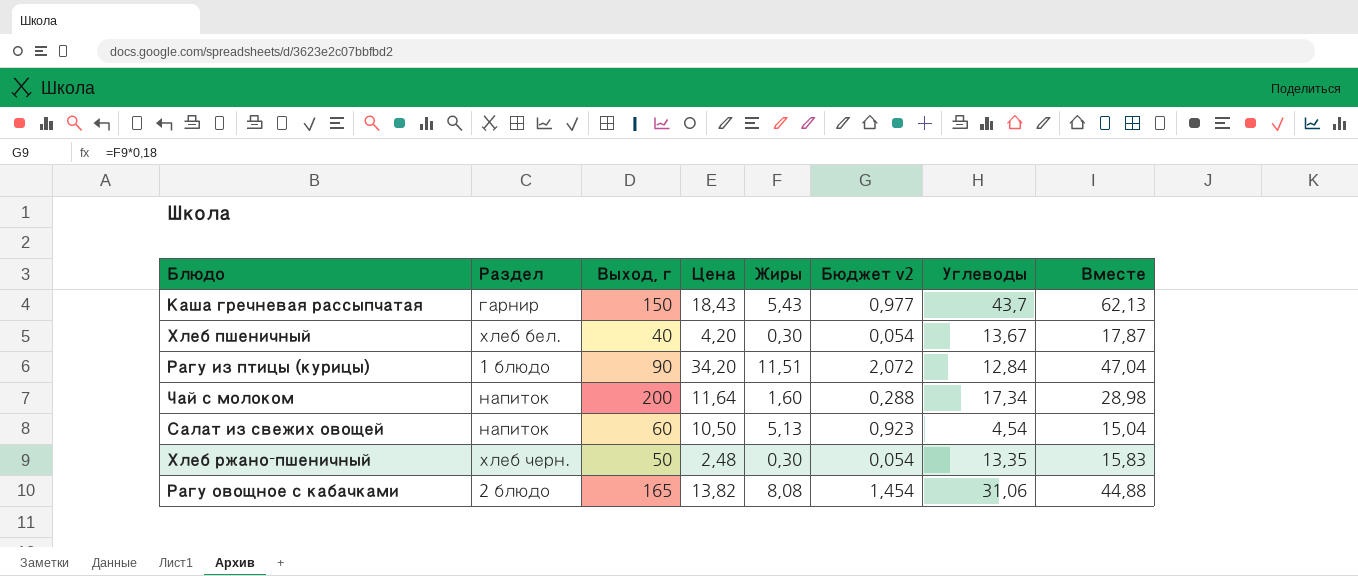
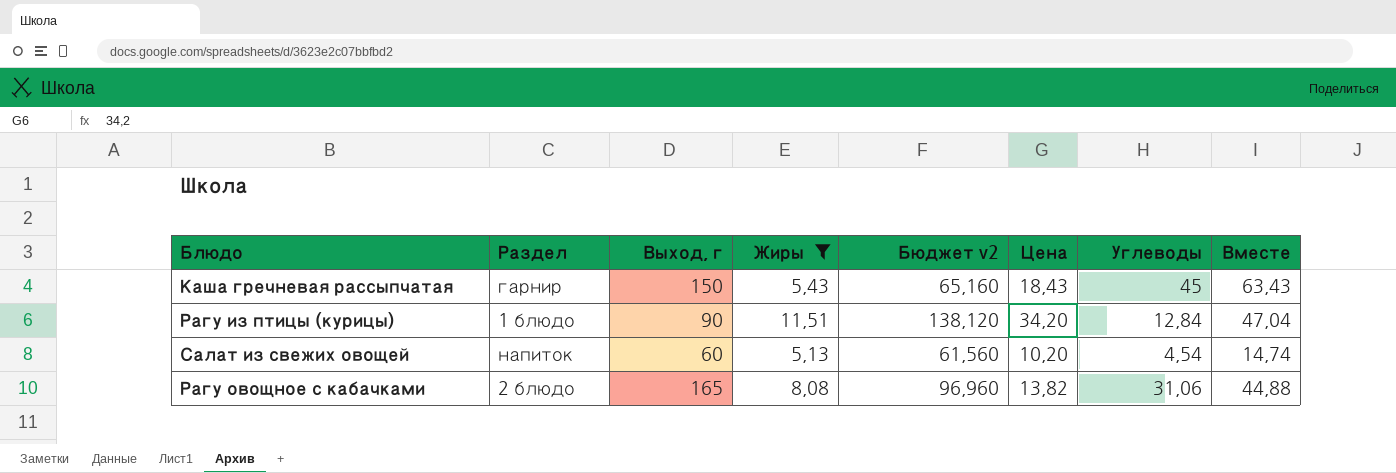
filter: none -> Жиры >= 5,13
column Бюджет v2 | formula: [Жиры] * 0,18 -> [Жиры] * 12
column Цена | position: 4 -> 6
Каша гречневая рассыпчатая | Углеводы: 43,7 -> 45
Каша гречневая рассыпчатая | Вместе: 62,13 -> 63,43
Салат из свежих овощей | Цена: 10,50 -> 10,20
Салат из свежих овощей | Вместе: 15,04 -> 14,74

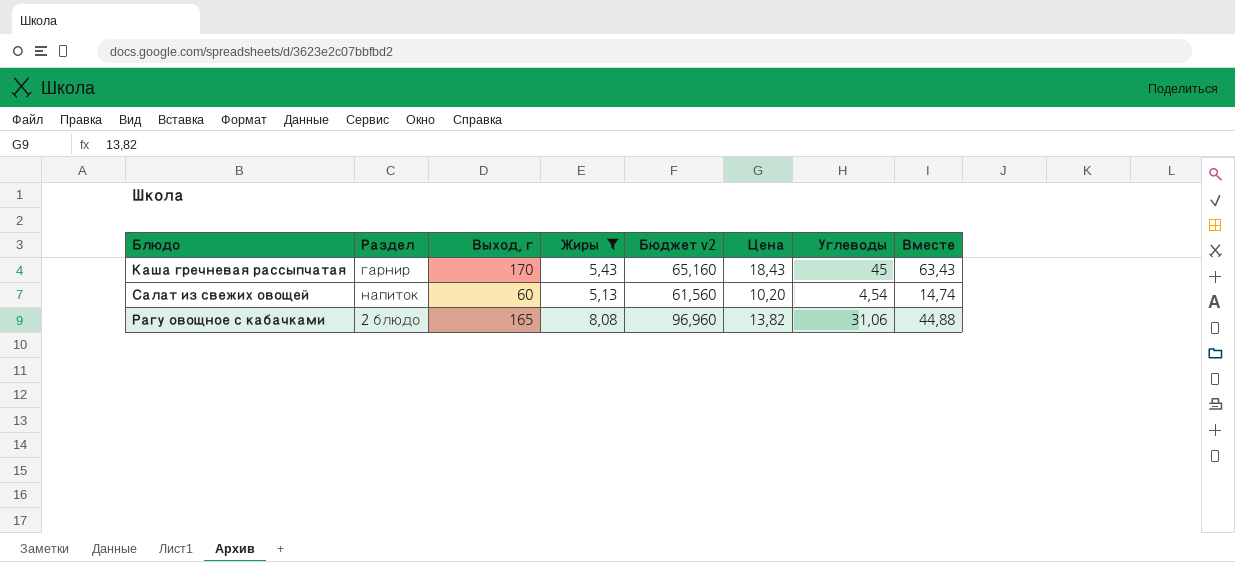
row Рагу из птицы (курицы): 1 блюдо | 90 | 11,51 | 138,120 | 34,20 | 12,84 | 47,04 -> none
Каша гречневая рассыпчатая | Выход, г: 150 -> 170

